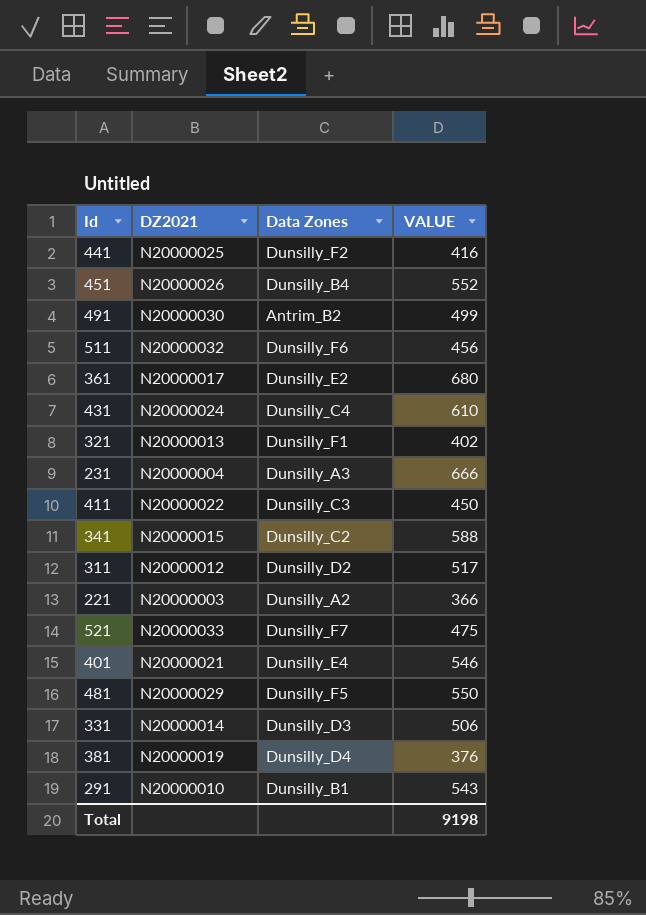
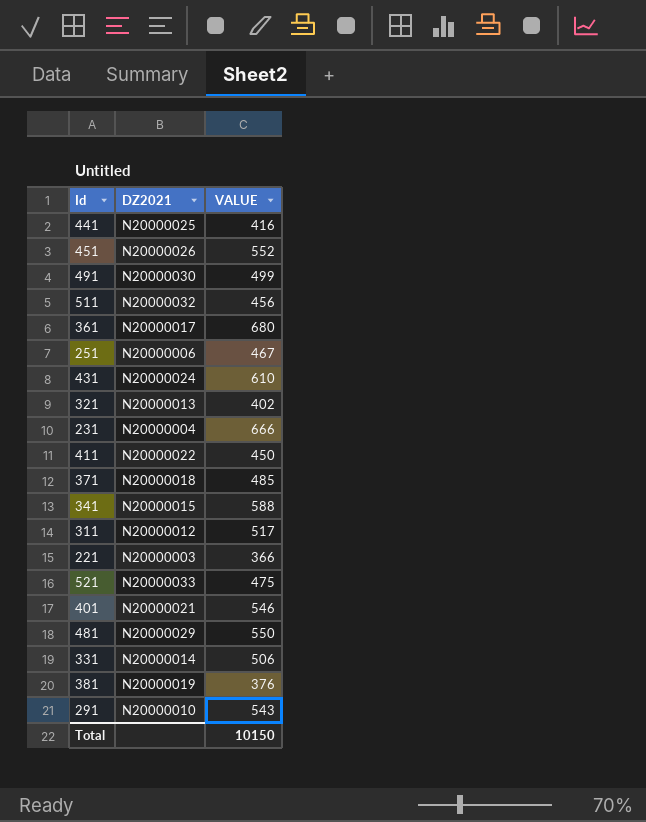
column Data Zones | position: 3 -> none
row 251: none -> N20000006 | 467
row 371: none -> N20000018 | 485
Total | VALUE: 9198 -> 10150

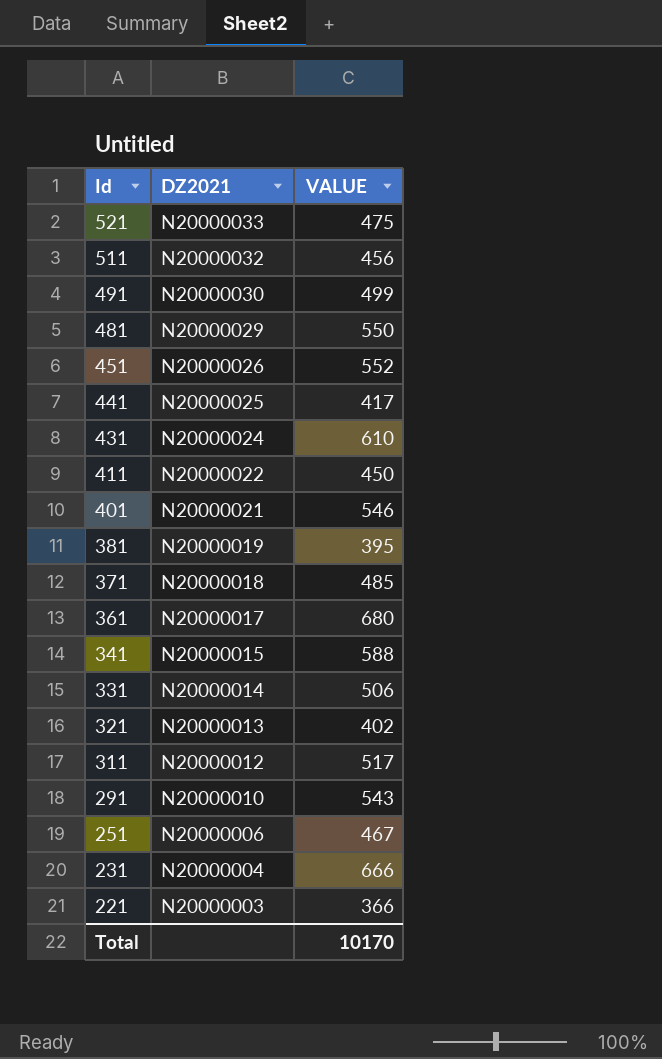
row order: none -> Id descending
441 | VALUE: 416 -> 417
381 | VALUE: 376 -> 395
Total | VALUE: 10150 -> 10170

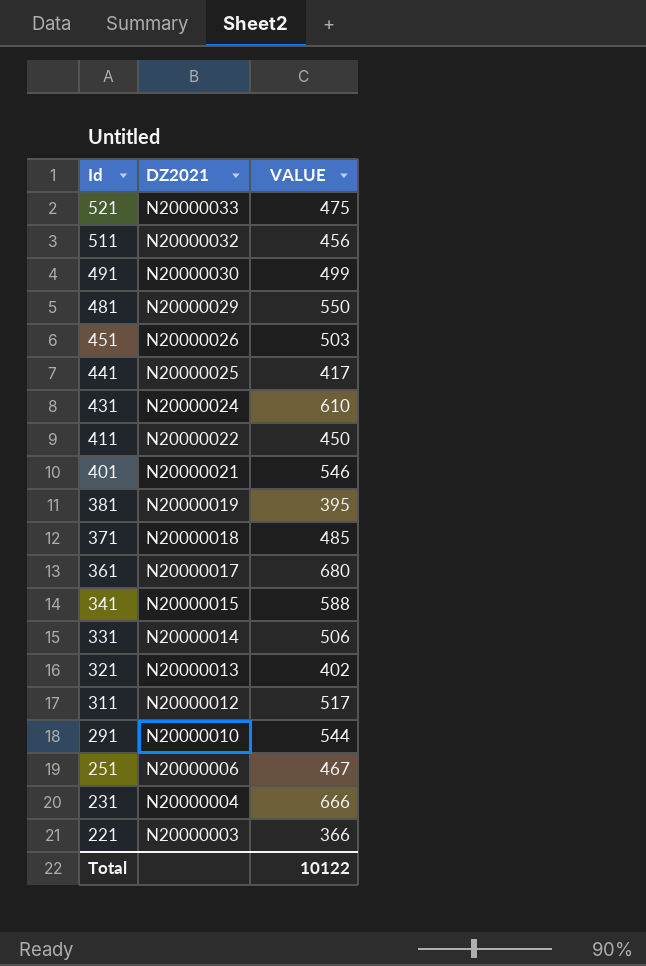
451 | VALUE: 552 -> 503
291 | VALUE: 543 -> 544
Total | VALUE: 10170 -> 10122

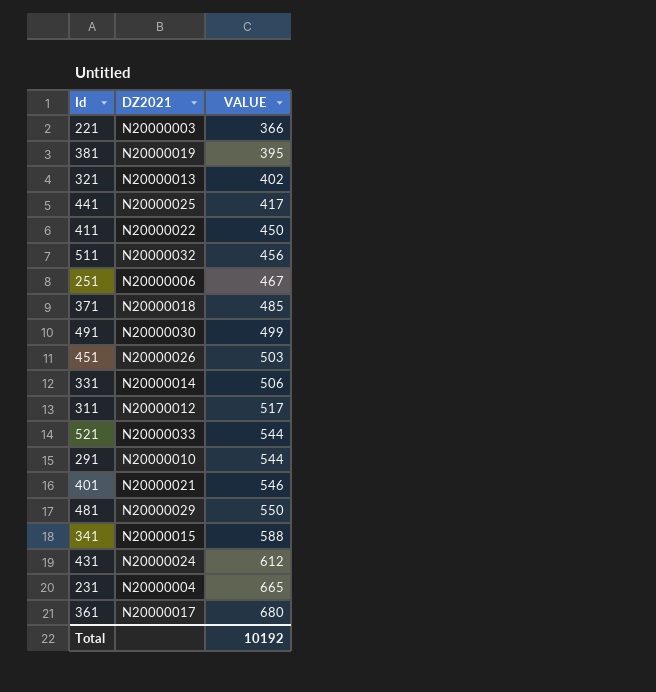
row order: Id descending -> VALUE ascending
521 | VALUE: 475 -> 544
431 | VALUE: 610 -> 612
231 | VALUE: 666 -> 665
Total | VALUE: 10122 -> 10192

